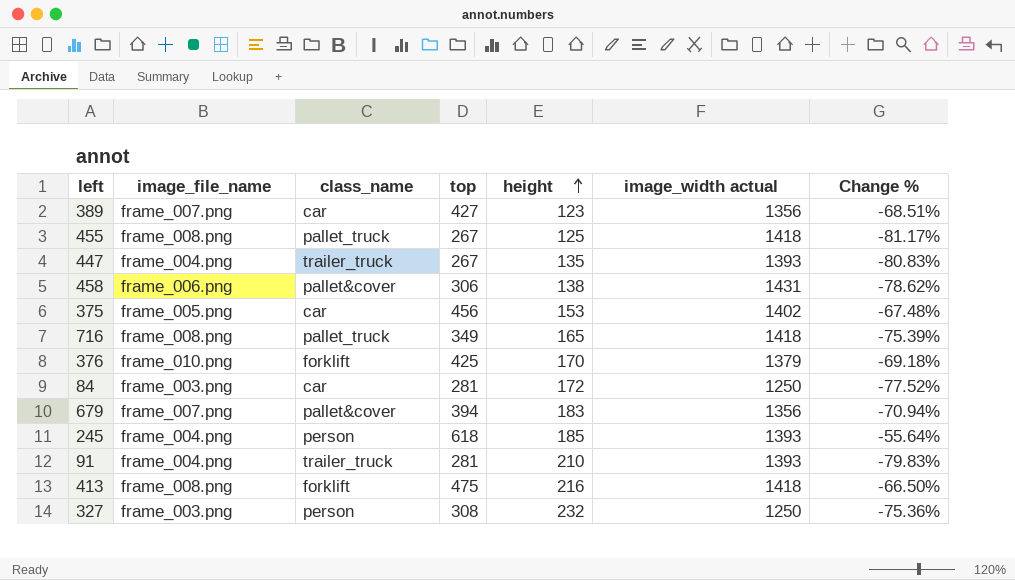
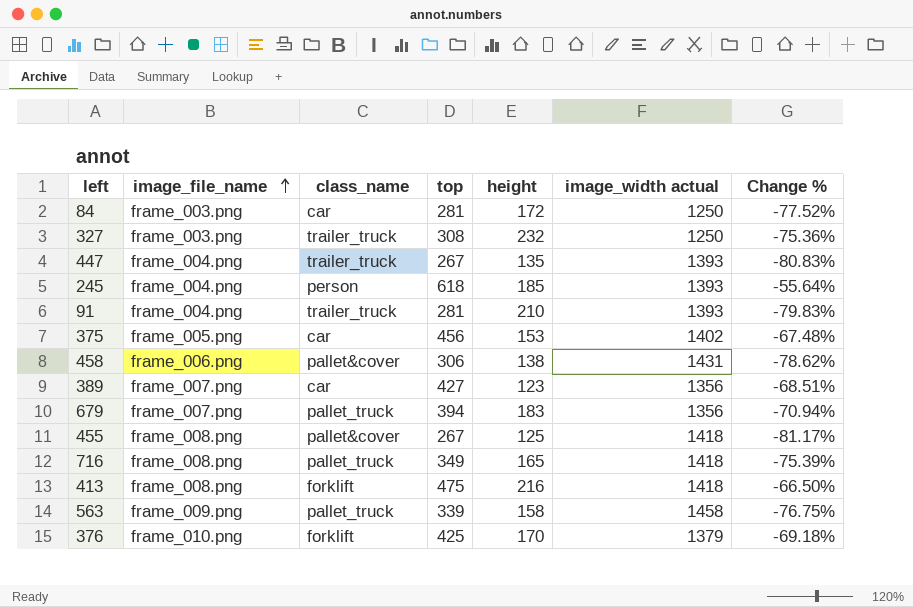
row order: height ascending -> image_file_name ascending
327 | class_name: person -> trailer_truck
679 | class_name: pallet&cover -> pallet_truck
455 | class_name: pallet_truck -> pallet&cover
row 563: none -> frame_009.png | pallet_truck | 339 | 158 | 1458 | -76.75%

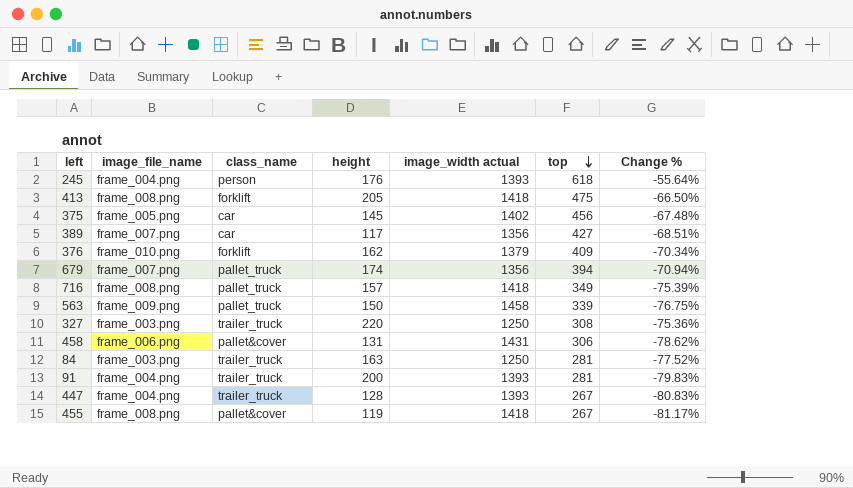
row order: image_file_name ascending -> top descending
column top | position: 4 -> 6
245 | height: 185 -> 176
413 | height: 216 -> 205
375 | height: 153 -> 145
389 | height: 123 -> 117
376 | height: 170 -> 162
376 | top: 425 -> 409
376 | Change %: -69.18% -> -70.34%
679 | height: 183 -> 174
716 | height: 165 -> 157
563 | height: 158 -> 150
327 | height: 232 -> 220
458 | height: 138 -> 131
84 | class_name: car -> trailer_truck
84 | height: 172 -> 163
91 | height: 210 -> 200
447 | height: 135 -> 128
455 | height: 125 -> 119

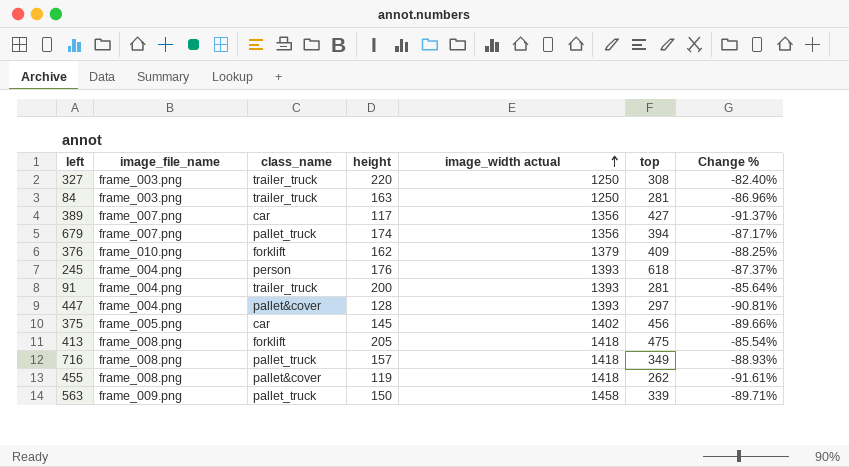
row order: top descending -> image_width actual ascending
column Change % | formula: ([top] - [image_width actual]) / [image_width actual] -> ([height] - [image_width actual]) / [image_width actual]
row 458: frame_006.png | pallet&cover | 131 | 1431 | 306 | -78.62% -> none
447 | class_name: trailer_truck -> pallet&cover
447 | top: 267 -> 297
455 | top: 267 -> 262

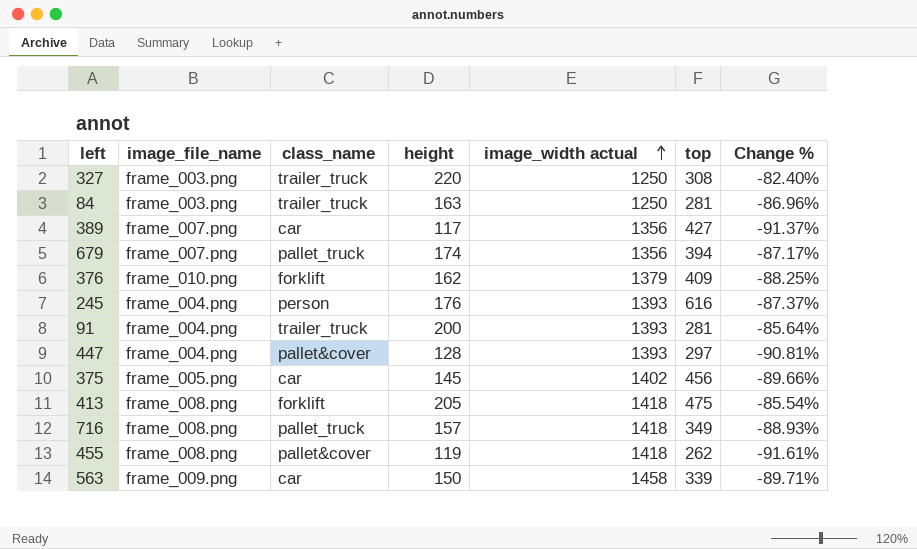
245 | top: 618 -> 616
563 | class_name: pallet_truck -> car

